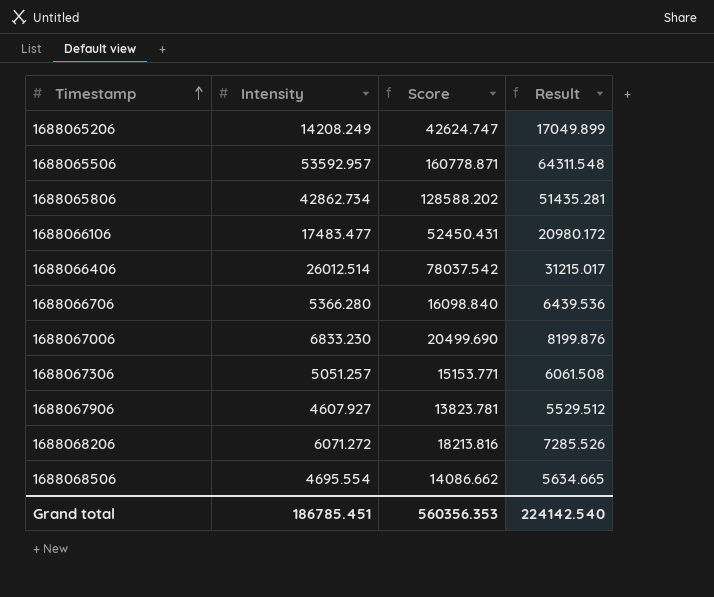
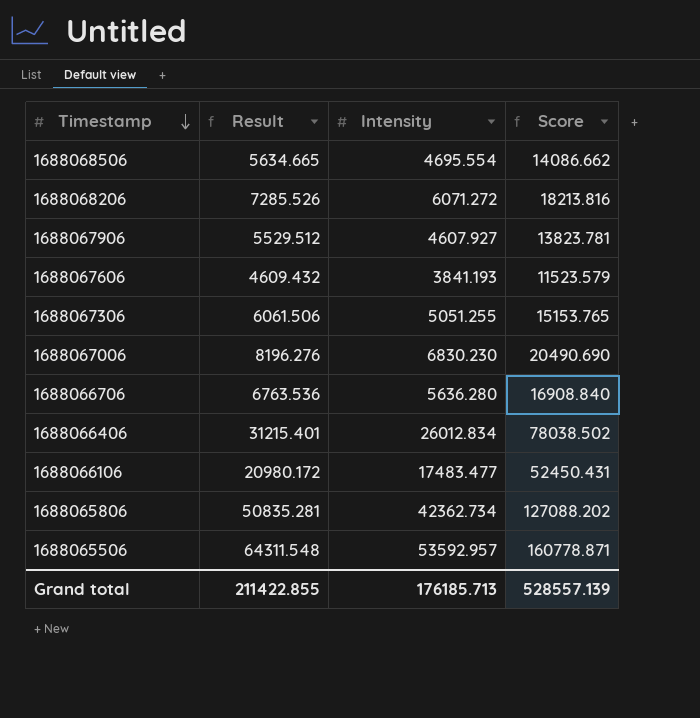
row order: Timestamp ascending -> Timestamp descending
column Result | position: 4 -> 2
row 1688065206: 14208.249 | 42624.747 | 17049.899 -> none
row 1688067606: none -> 4609.432 | 3841.193 | 11523.579
1688067306 | Result: 6061.508 -> 6061.506
1688067306 | Intensity: 5051.257 -> 5051.255
1688067306 | Score: 15153.771 -> 15153.765
1688067006 | Result: 8199.876 -> 8196.276
1688067006 | Intensity: 6833.230 -> 6830.230
1688067006 | Score: 20499.690 -> 20490.690
1688066706 | Result: 6439.536 -> 6763.536
1688066706 | Intensity: 5366.280 -> 5636.280
1688066706 | Score: 16098.840 -> 16908.840
1688066406 | Result: 31215.017 -> 31215.401
1688066406 | Intensity: 26012.514 -> 26012.834
1688066406 | Score: 78037.542 -> 78038.502
1688065806 | Result: 51435.281 -> 50835.281
1688065806 | Intensity: 42862.734 -> 42362.734
1688065806 | Score: 128588.202 -> 127088.202
Grand total | Result: 224142.540 -> 211422.855
Grand total | Intensity: 186785.451 -> 176185.713
Grand total | Score: 560356.353 -> 528557.139

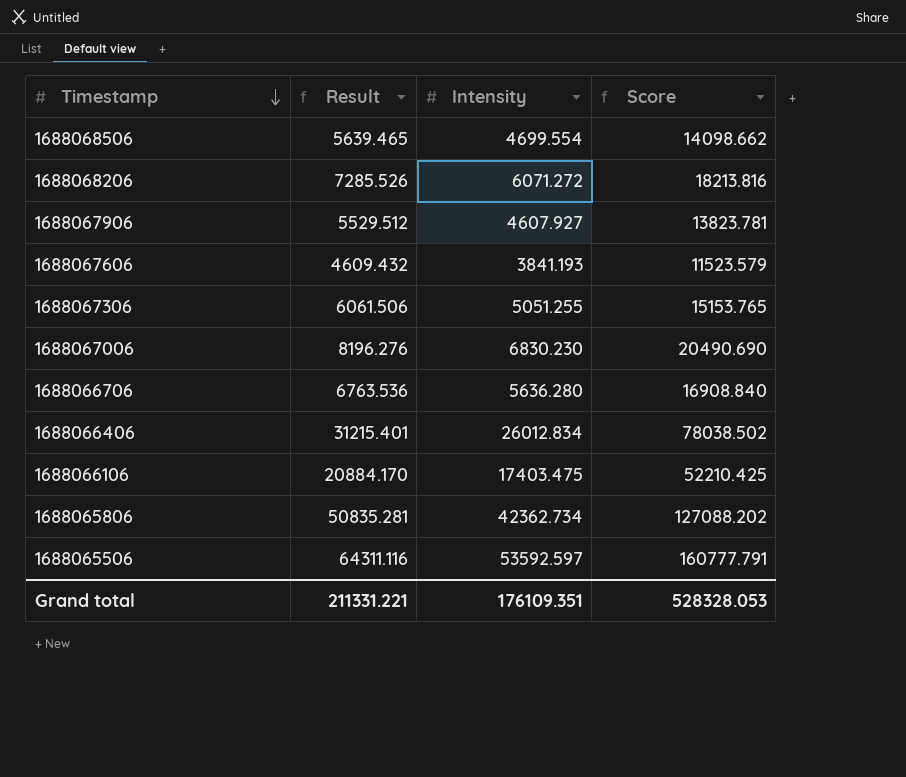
1688068506 | Result: 5634.665 -> 5639.465
1688068506 | Intensity: 4695.554 -> 4699.554
1688068506 | Score: 14086.662 -> 14098.662
1688066106 | Result: 20980.172 -> 20884.170
1688066106 | Intensity: 17483.477 -> 17403.475
1688066106 | Score: 52450.431 -> 52210.425
1688065506 | Result: 64311.548 -> 64311.116
1688065506 | Intensity: 53592.957 -> 53592.597
1688065506 | Score: 160778.871 -> 160777.791
Grand total | Result: 211422.855 -> 211331.221
Grand total | Intensity: 176185.713 -> 176109.351
Grand total | Score: 528557.139 -> 528328.053

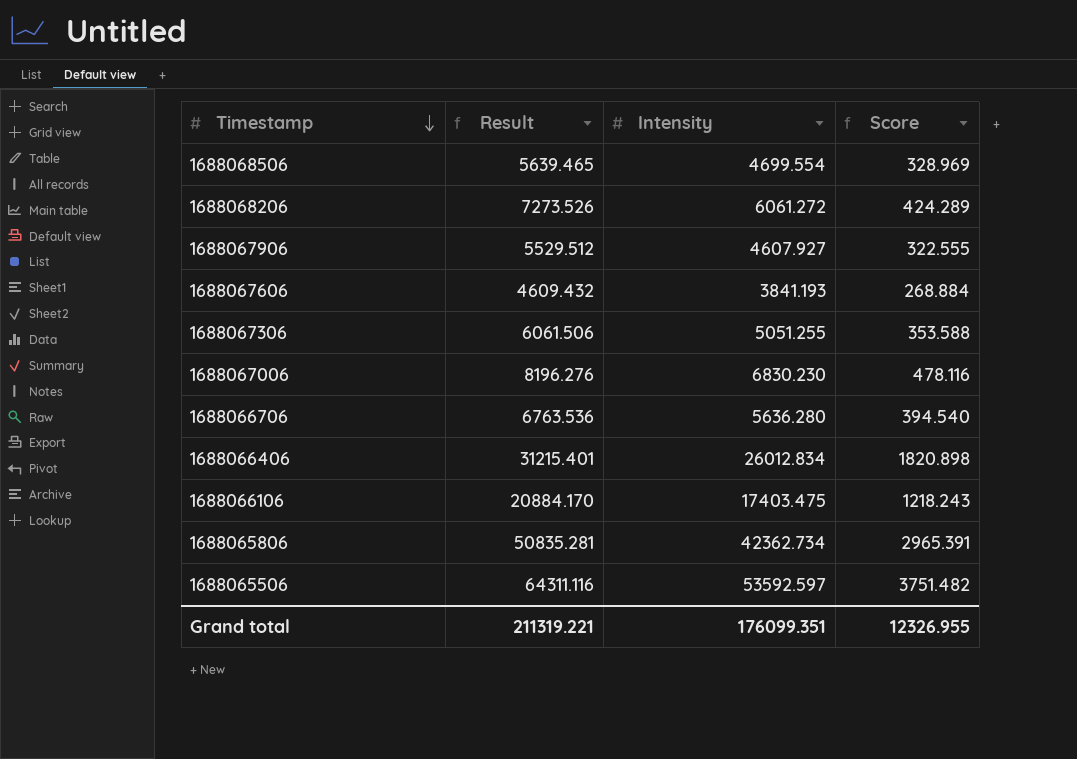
column Score | formula: [Intensity] * 3 -> [Intensity] * 0.07
1688068206 | Result: 7285.526 -> 7273.526
1688068206 | Intensity: 6071.272 -> 6061.272
Grand total | Result: 211331.221 -> 211319.221
Grand total | Intensity: 176109.351 -> 176099.351
Grand total | Score: 528328.053 -> 12326.955

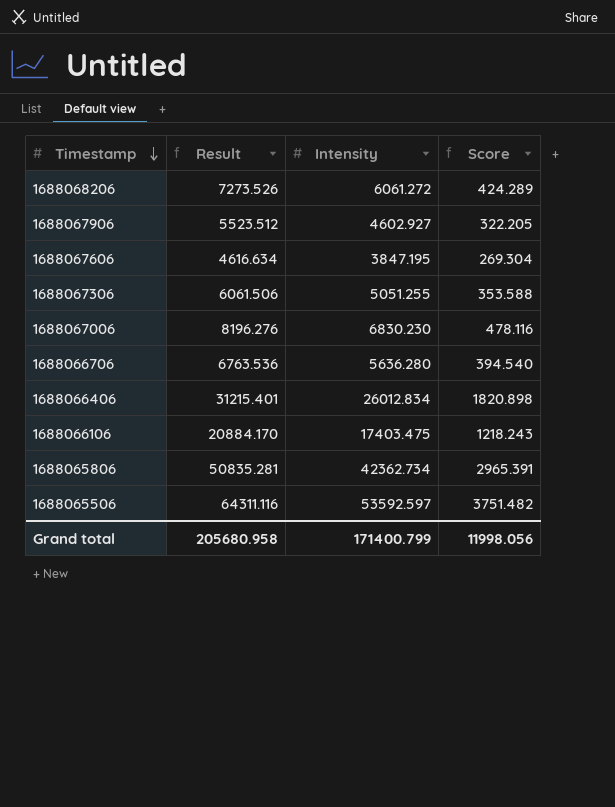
row 1688068506: 5639.465 | 4699.554 | 328.969 -> none
1688067906 | Result: 5529.512 -> 5523.512
1688067906 | Intensity: 4607.927 -> 4602.927
1688067906 | Score: 322.555 -> 322.205
1688067606 | Result: 4609.432 -> 4616.634
1688067606 | Intensity: 3841.193 -> 3847.195
1688067606 | Score: 268.884 -> 269.304
Grand total | Result: 211319.221 -> 205680.958
Grand total | Intensity: 176099.351 -> 171400.799
Grand total | Score: 12326.955 -> 11998.056

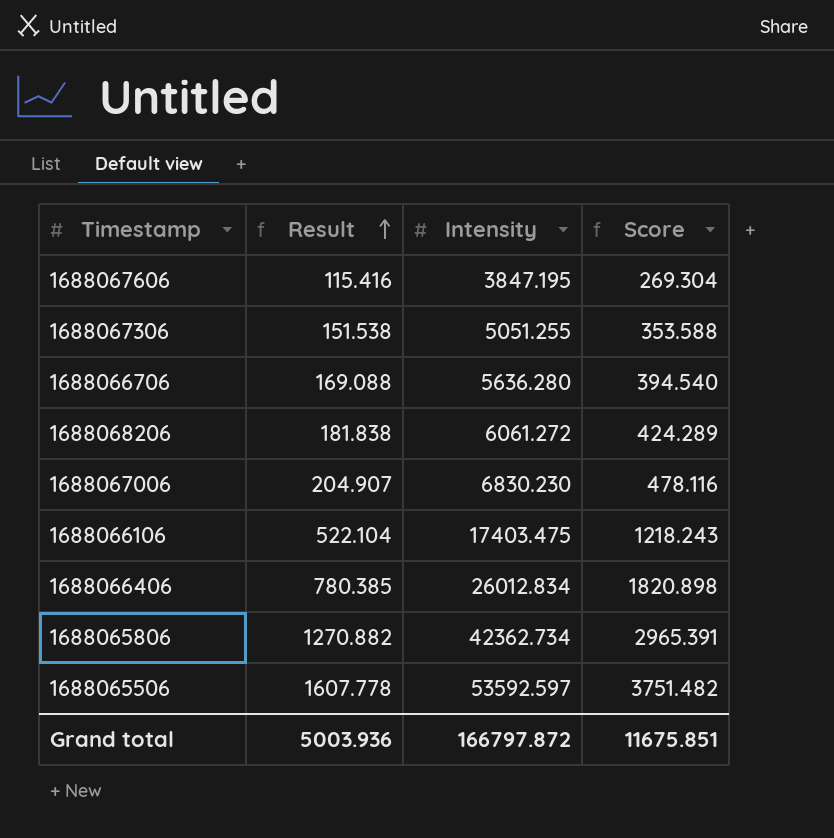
row order: Timestamp descending -> Result ascending
column Result | formula: [Intensity] * 1.2 -> [Intensity] * 0.03
row 1688067906: 5523.512 | 4602.927 | 322.205 -> none
Grand total | Result: 205680.958 -> 5003.936
Grand total | Intensity: 171400.799 -> 166797.872
Grand total | Score: 11998.056 -> 11675.851

